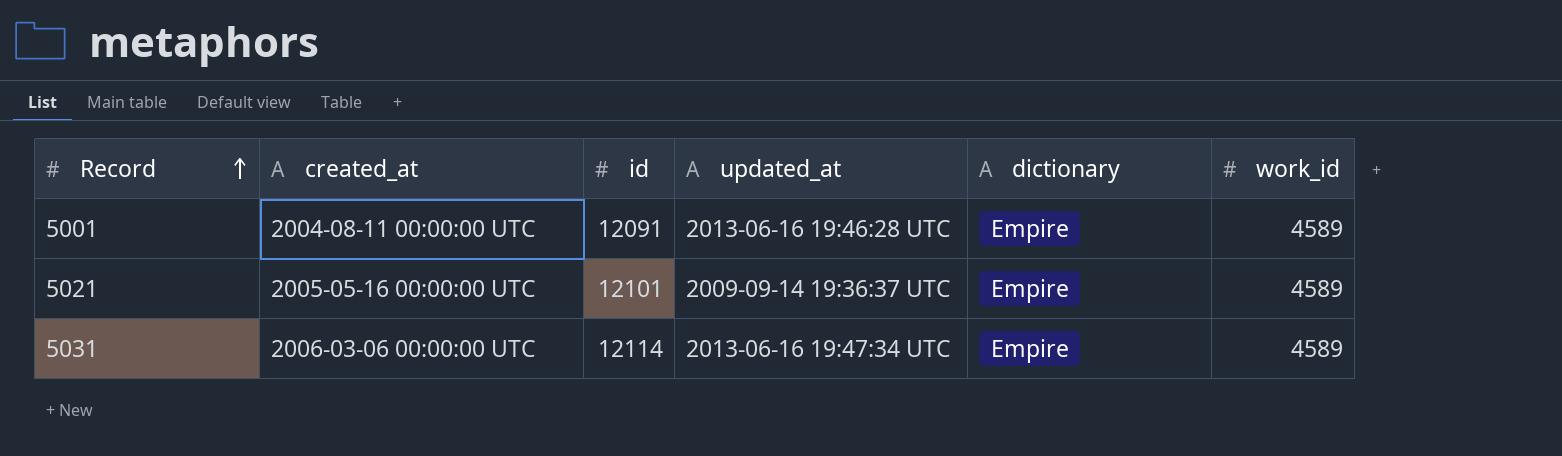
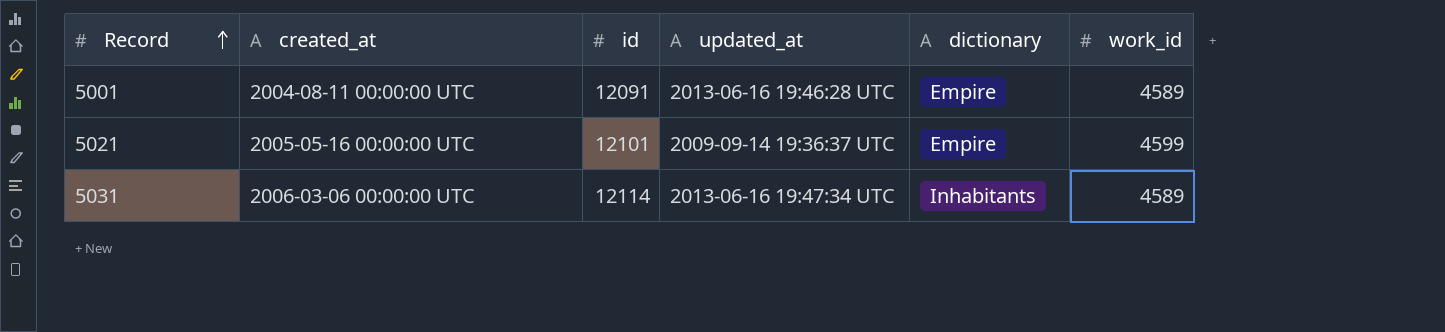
5021 | work_id: 4589 -> 4599
5031 | dictionary: Empire -> Inhabitants

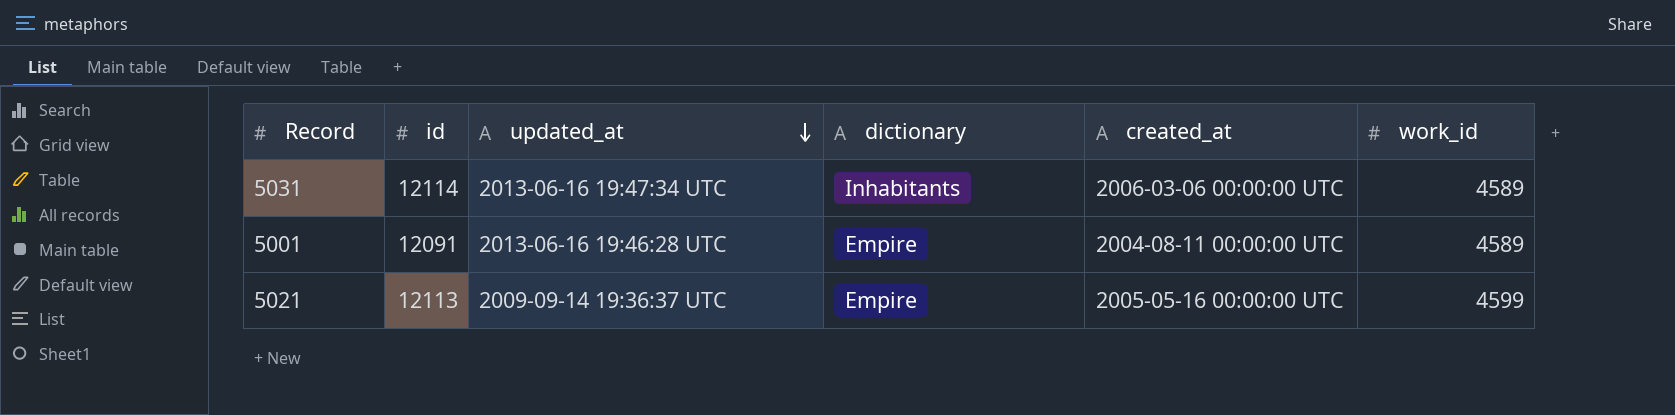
row order: Record ascending -> updated_at descending
column created_at | position: 2 -> 5
5021 | id: 12101 -> 12113

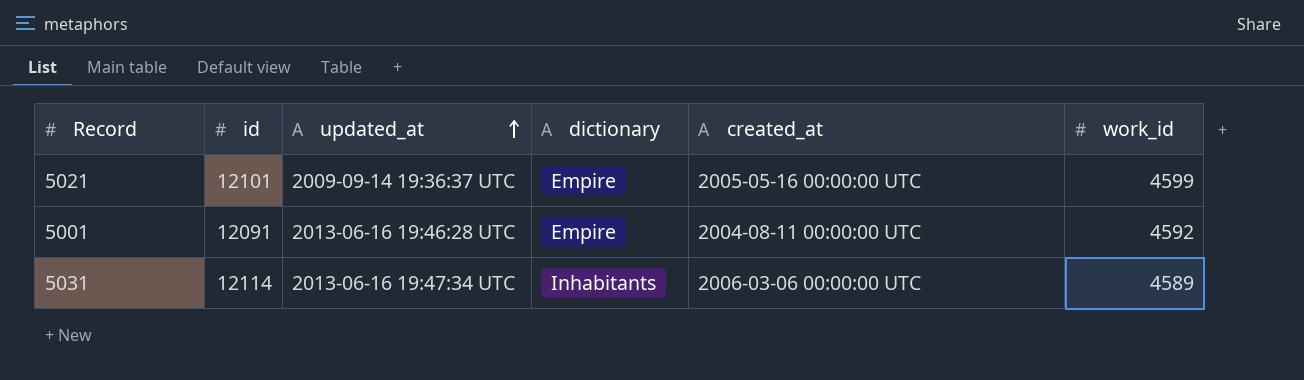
row order: updated_at descending -> updated_at ascending
5021 | id: 12113 -> 12101
5001 | work_id: 4589 -> 4592

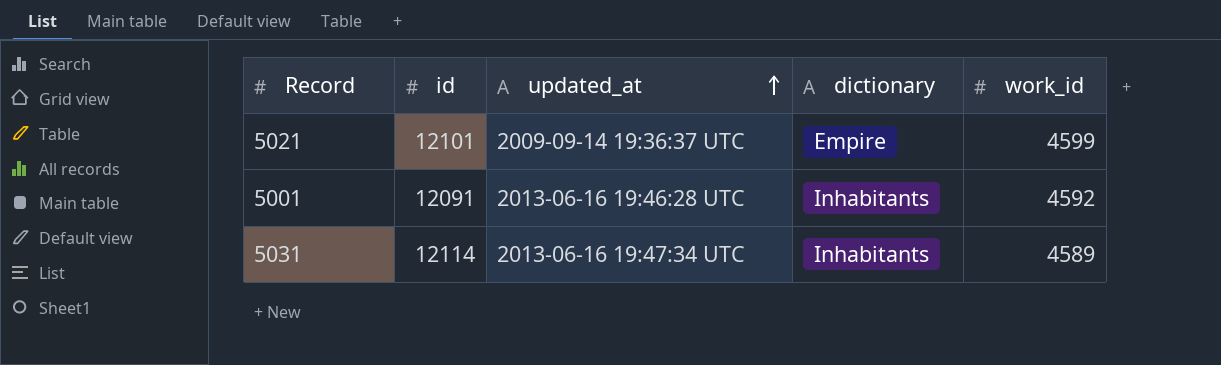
column created_at | position: 5 -> none
5001 | dictionary: Empire -> Inhabitants

